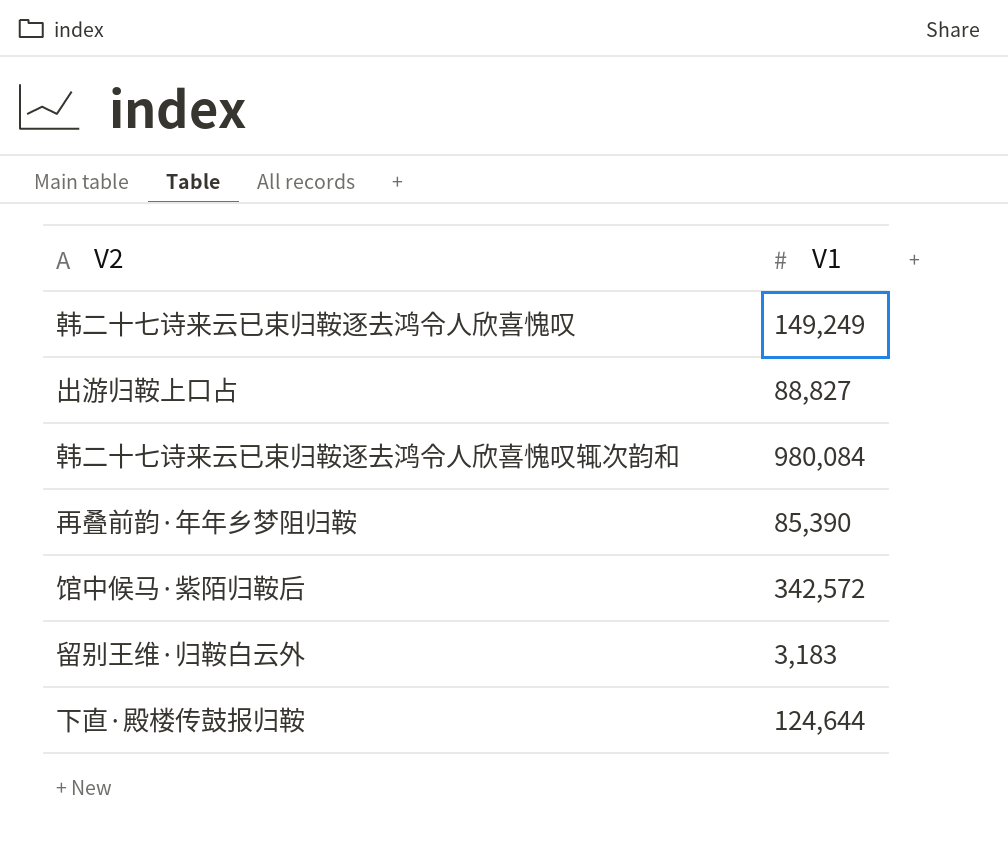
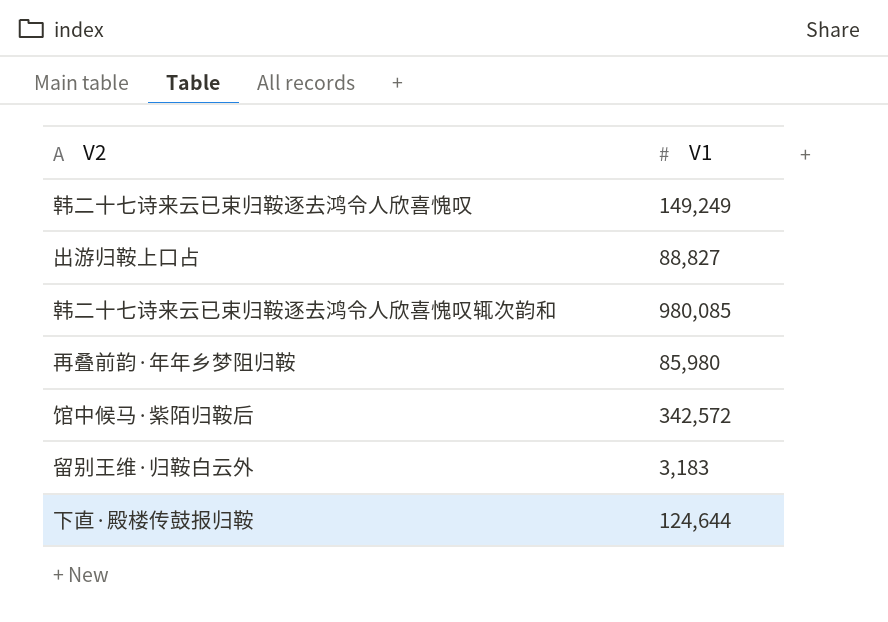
韩二十七诗来云已束归鞍逐去鸿令人欣喜愧叹辄次韵和 | V1: 980,084 -> 980,085
再叠前韵·年年乡梦阻归鞍 | V1: 85,390 -> 85,980

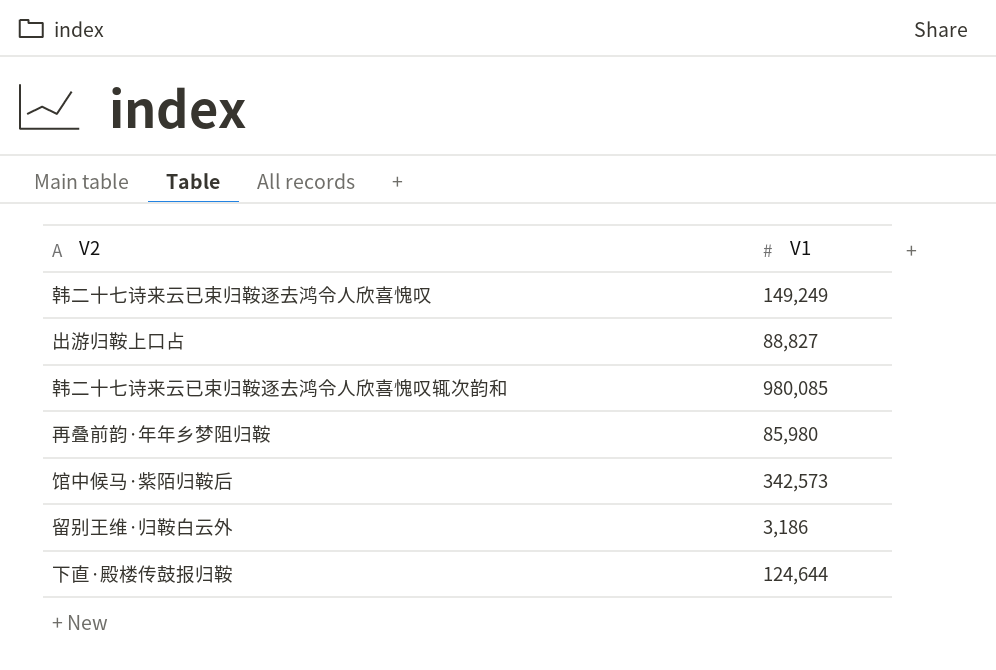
馆中候马·紫陌归鞍后 | V1: 342,572 -> 342,573
留别王维·归鞍白云外 | V1: 3,183 -> 3,186

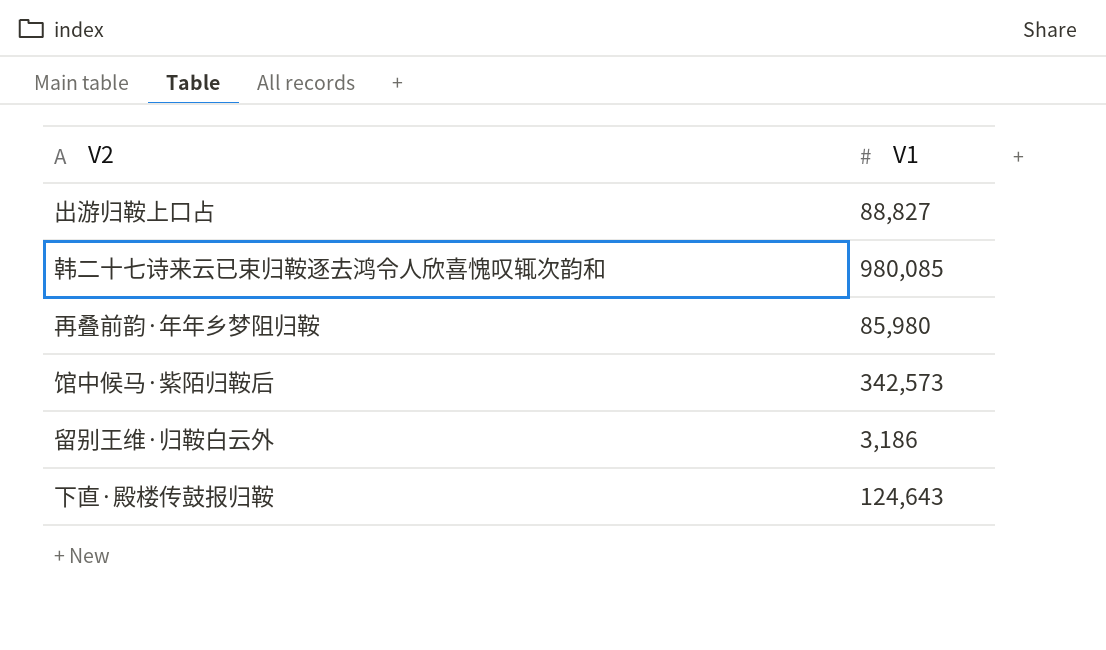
row 韩二十七诗来云已束归鞍逐去鸿令人欣喜愧叹: 149,249 -> none
下直·殿楼传鼓报归鞍 | V1: 124,644 -> 124,643

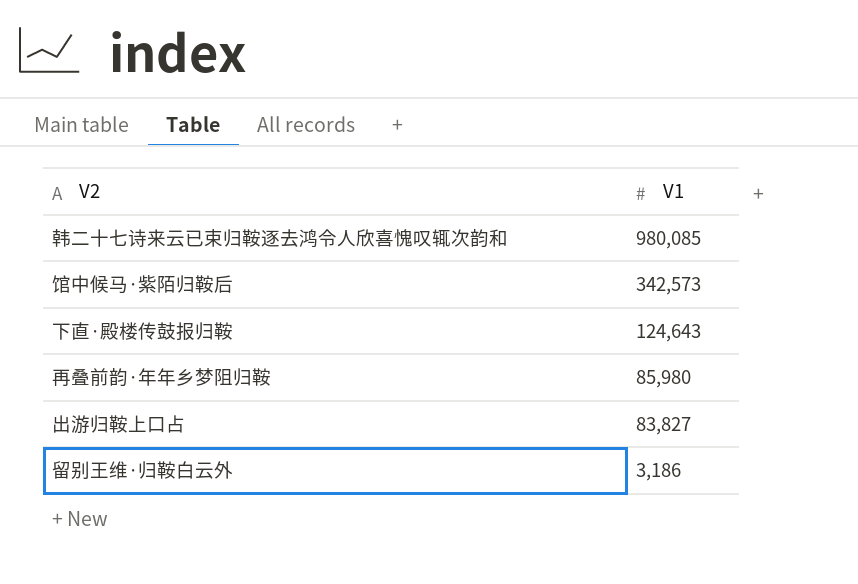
row order: none -> V1 descending
出游归鞍上口占 | V1: 88,827 -> 83,827

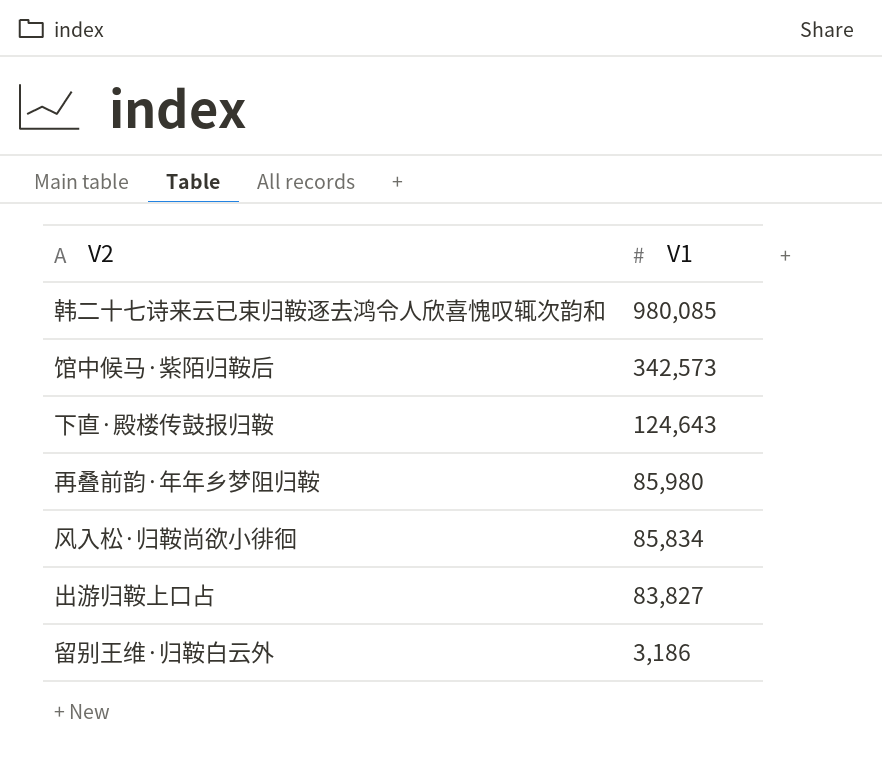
row 风入松·归鞍尚欲小徘徊: none -> 85,834

